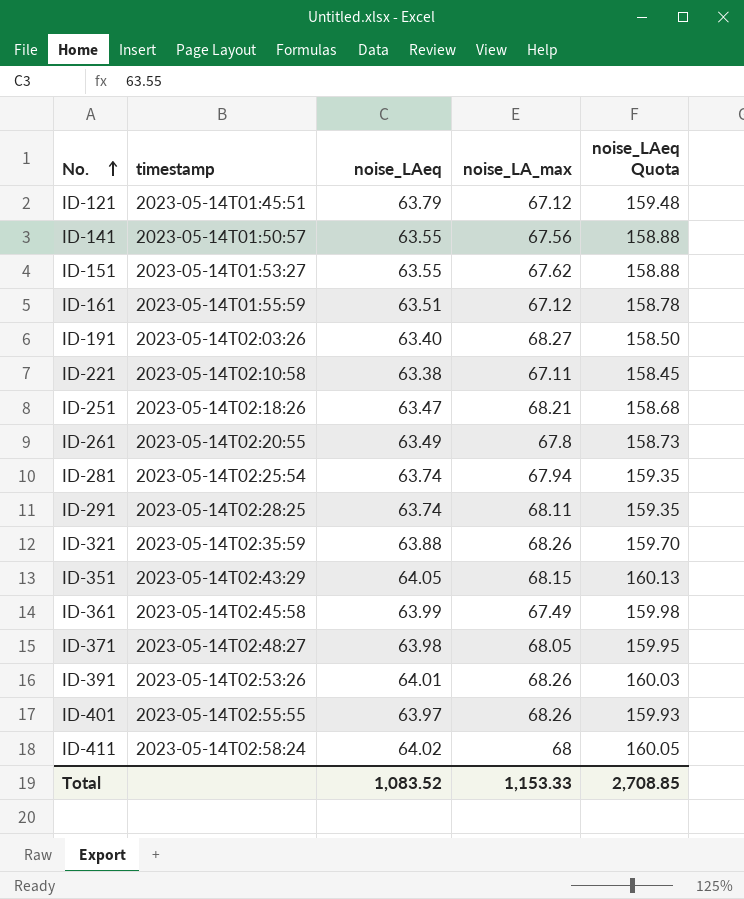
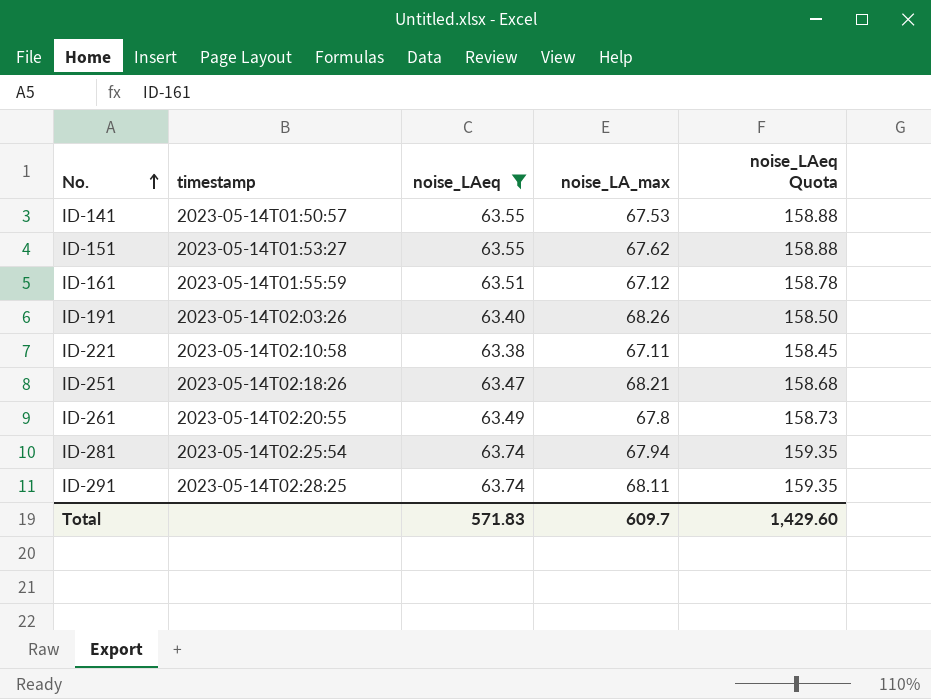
filter: none -> noise_LAeq <= 63.74
ID-141 | noise_LA_max: 67.56 -> 67.53
ID-191 | noise_LA_max: 68.27 -> 68.26
Total | noise_LAeq: 1,083.52 -> 571.83
Total | noise_LA_max: 1,153.33 -> 609.7
Total | noise_LAeq Quota: 2,708.85 -> 1,429.60

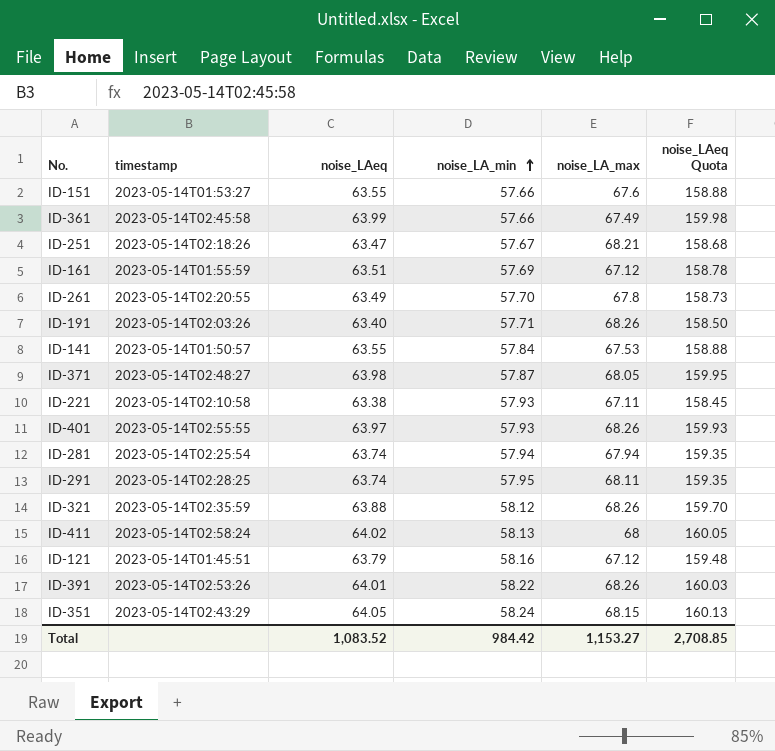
filter: noise_LAeq <= 63.74 -> none
row order: No. ascending -> noise_LA_min ascending
column noise_LA_min | position: none -> 4
ID-151 | noise_LA_max: 67.62 -> 67.6
Total | noise_LAeq: 571.83 -> 1,083.52
Total | noise_LA_max: 609.7 -> 1,153.27
Total | noise_LAeq Quota: 1,429.60 -> 2,708.85

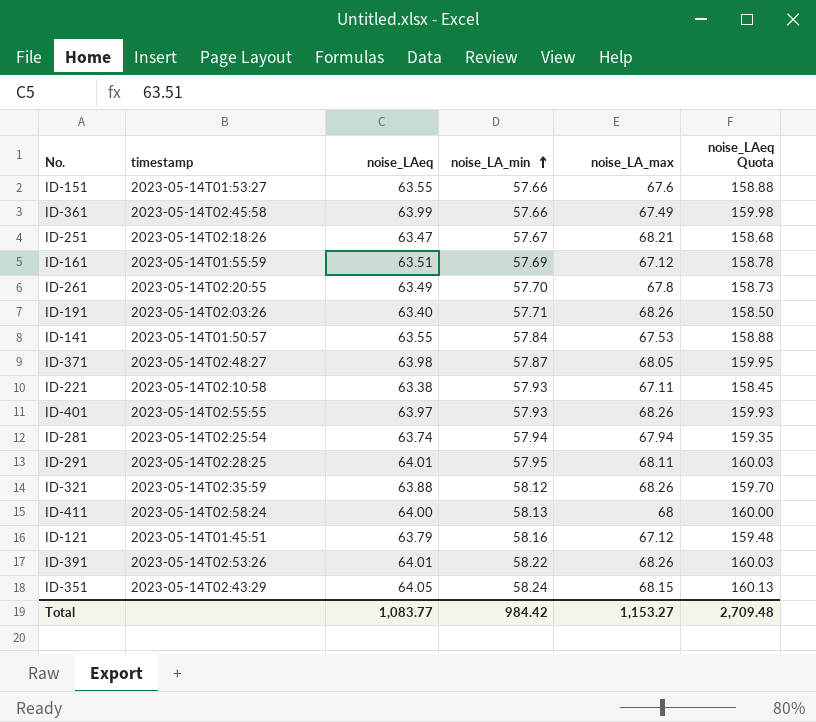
ID-291 | noise_LAeq: 63.74 -> 64.01
ID-291 | noise_LAeq Quota: 159.35 -> 160.03
ID-411 | noise_LAeq: 64.02 -> 64.00
ID-411 | noise_LAeq Quota: 160.05 -> 160.00
Total | noise_LAeq: 1,083.52 -> 1,083.77
Total | noise_LAeq Quota: 2,708.85 -> 2,709.48

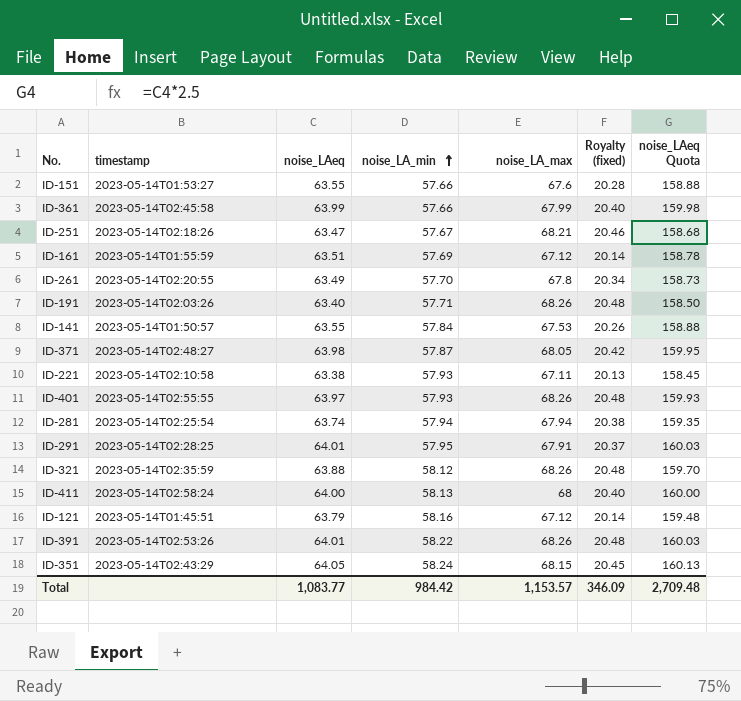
column Royalty (fixed) | formula: none -> [noise_LA_max] * 0.3
ID-361 | noise_LA_max: 67.49 -> 67.99
ID-291 | noise_LA_max: 68.11 -> 67.91
Total | noise_LA_max: 1,153.27 -> 1,153.57

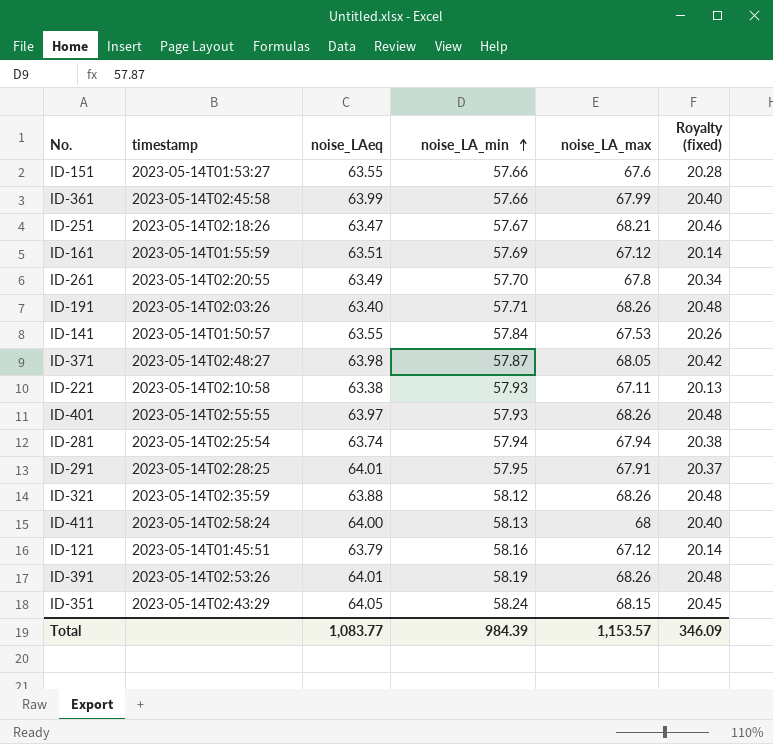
column noise_LAeq Quota | formula: [noise_LAeq] * 2.5 -> none
ID-391 | noise_LA_min: 58.22 -> 58.19
Total | noise_LA_min: 984.42 -> 984.39

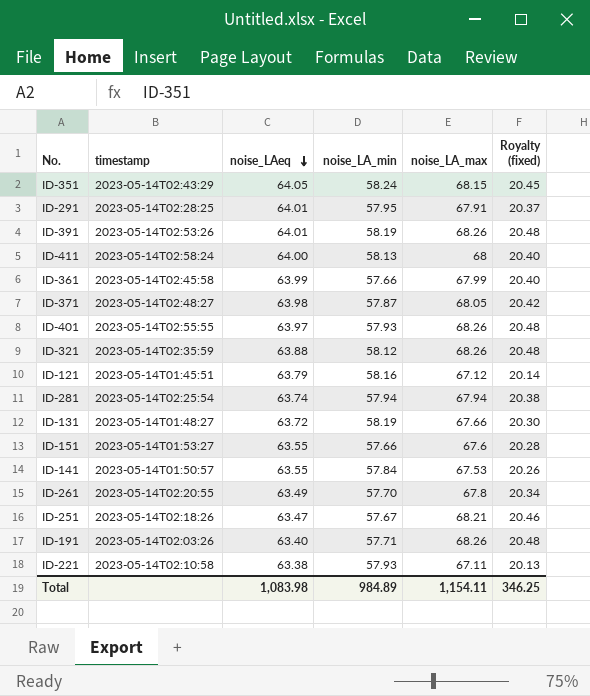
row order: noise_LA_min ascending -> noise_LAeq descending
row ID-161: 2023-05-14T01:55:59 | 63.51 | 57.69 | 67.12 | 20.14 -> none
row ID-131: none -> 2023-05-14T01:48:27 | 63.72 | 58.19 | 67.66 | 20.30
Total | noise_LAeq: 1,083.77 -> 1,083.98
Total | noise_LA_min: 984.39 -> 984.89
Total | noise_LA_max: 1,153.57 -> 1,154.11
Total | Royalty (fixed): 346.09 -> 346.25

